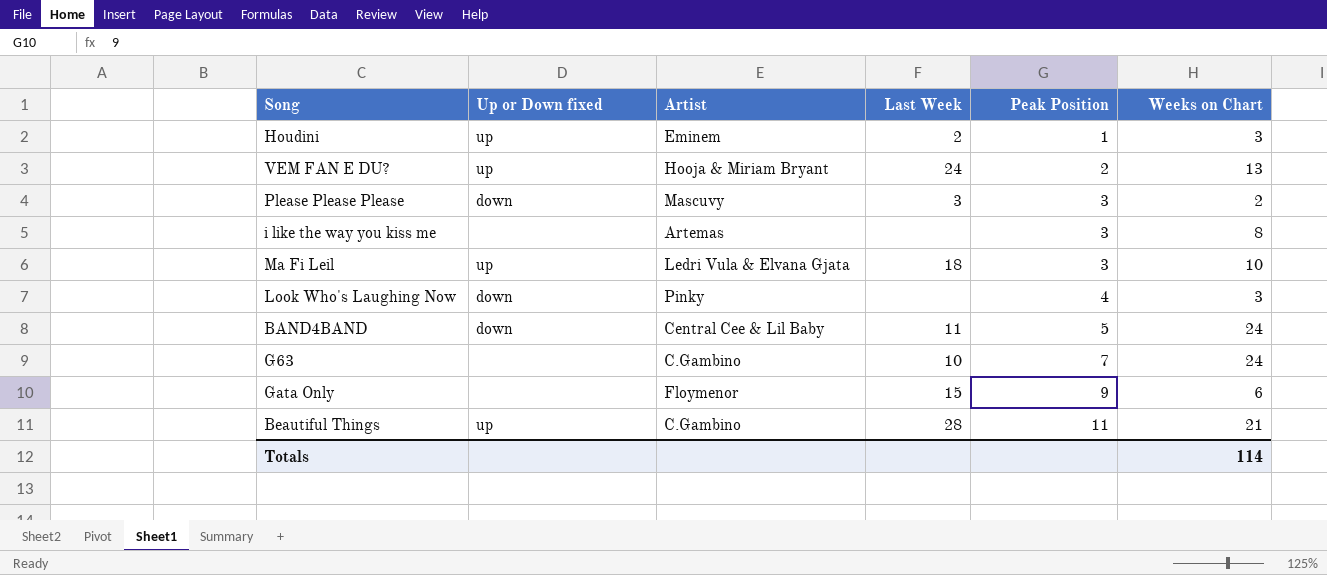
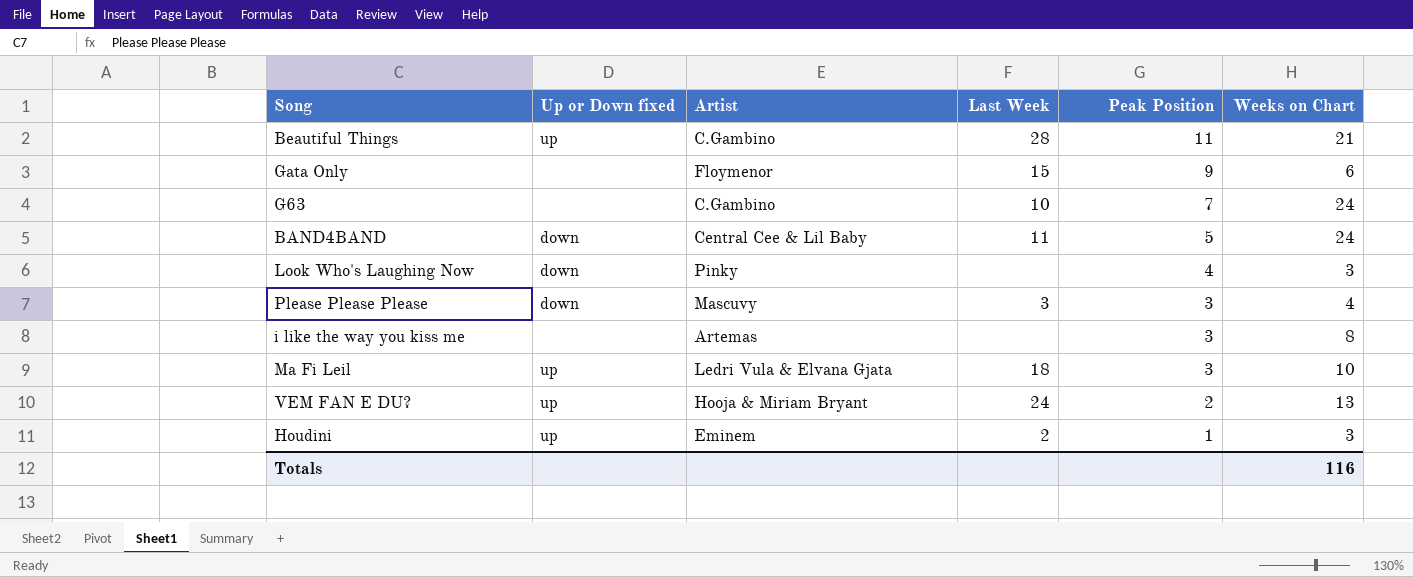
row order: Peak Position ascending -> Peak Position descending
Please Please Please | Weeks on Chart: 2 -> 4
Totals | Weeks on Chart: 114 -> 116

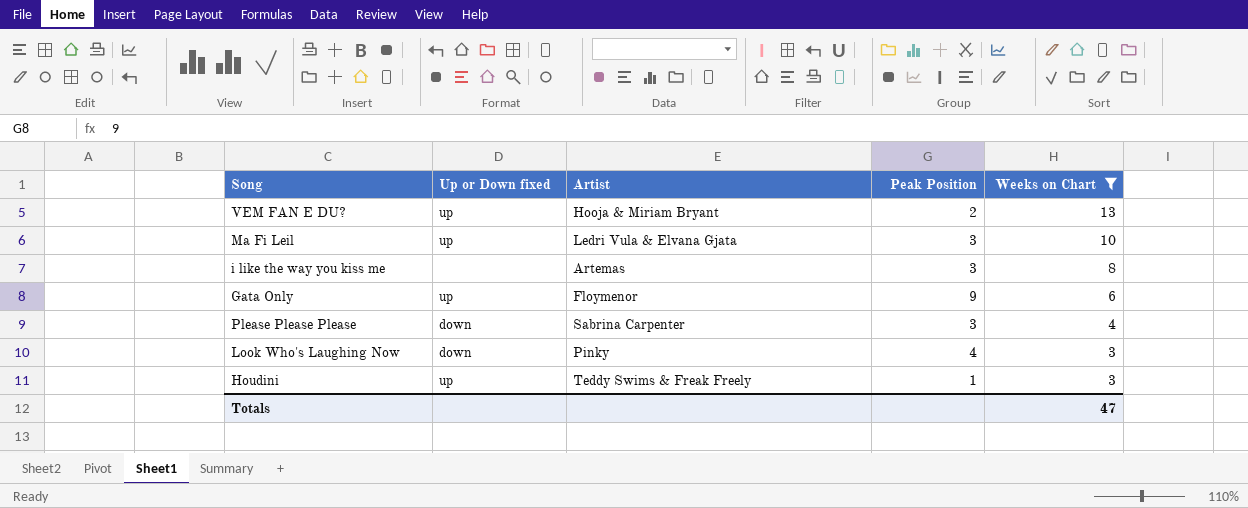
filter: none -> Weeks on Chart <= 13
row order: Peak Position descending -> Weeks on Chart descending
column Last Week | position: 4 -> none
Gata Only | Up or Down fixed: none -> up
Please Please Please | Artist: Mascuvy -> Sabrina Carpenter
Houdini | Artist: Eminem -> Teddy Swims & Freak Freely
Totals | Weeks on Chart: 116 -> 47

